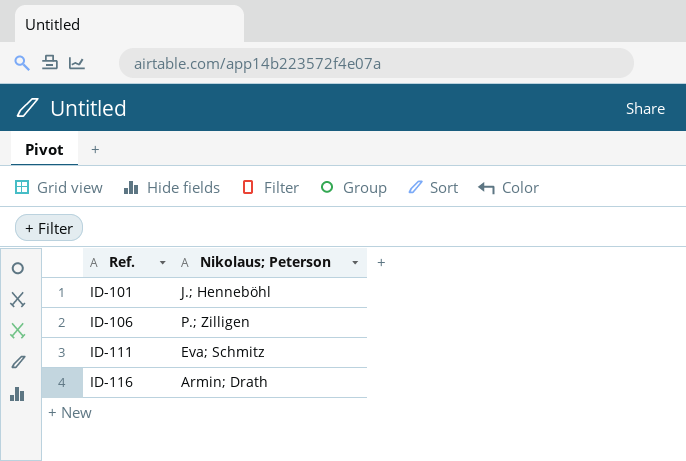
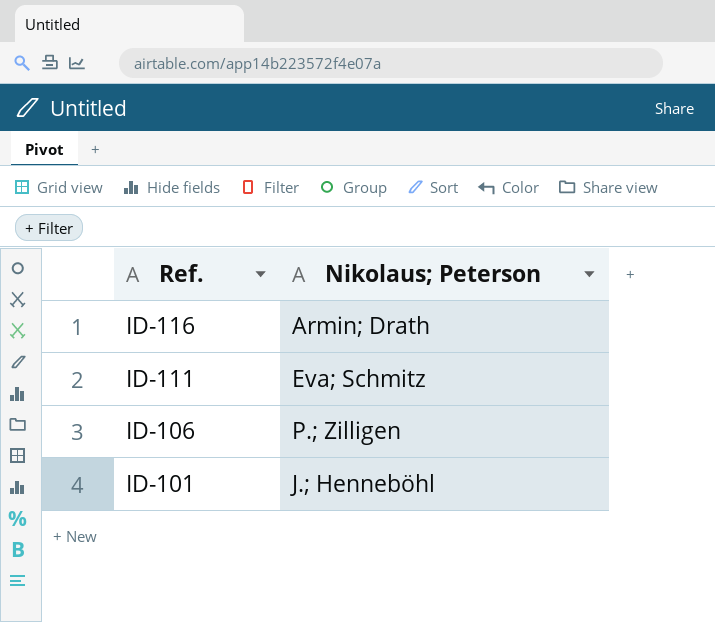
row order: Ref. ascending -> Ref. descending

